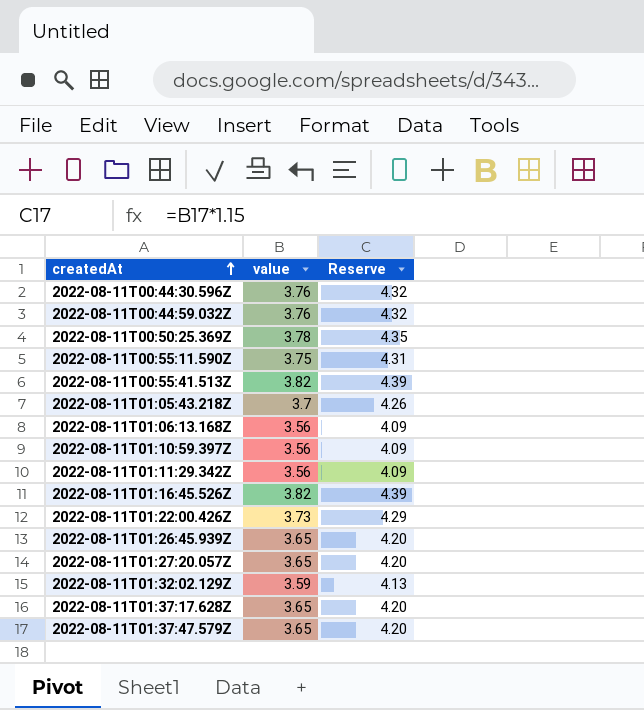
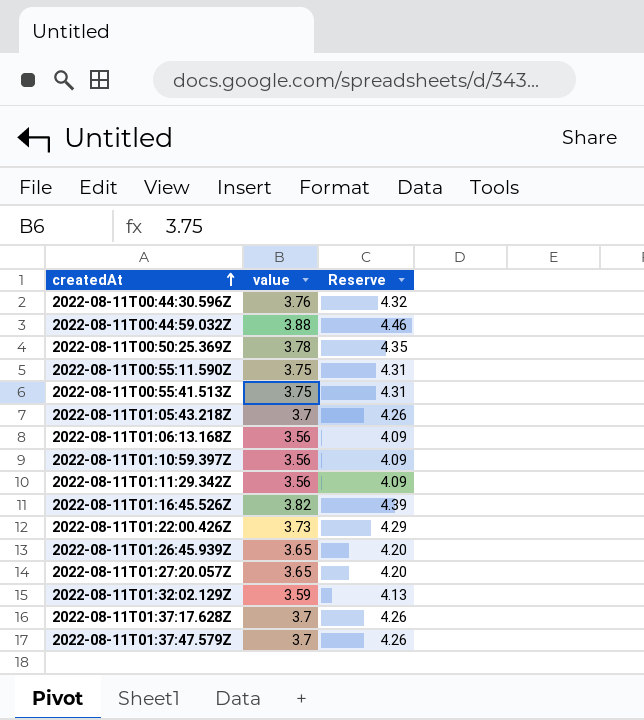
2022-08-11T00:44:59.032Z | value: 3.76 -> 3.88
2022-08-11T00:44:59.032Z | Reserve: 4.32 -> 4.46
2022-08-11T00:55:41.513Z | value: 3.82 -> 3.75
2022-08-11T00:55:41.513Z | Reserve: 4.39 -> 4.31
2022-08-11T01:37:17.628Z | value: 3.65 -> 3.7
2022-08-11T01:37:17.628Z | Reserve: 4.20 -> 4.26
2022-08-11T01:37:47.579Z | value: 3.65 -> 3.7
2022-08-11T01:37:47.579Z | Reserve: 4.20 -> 4.26

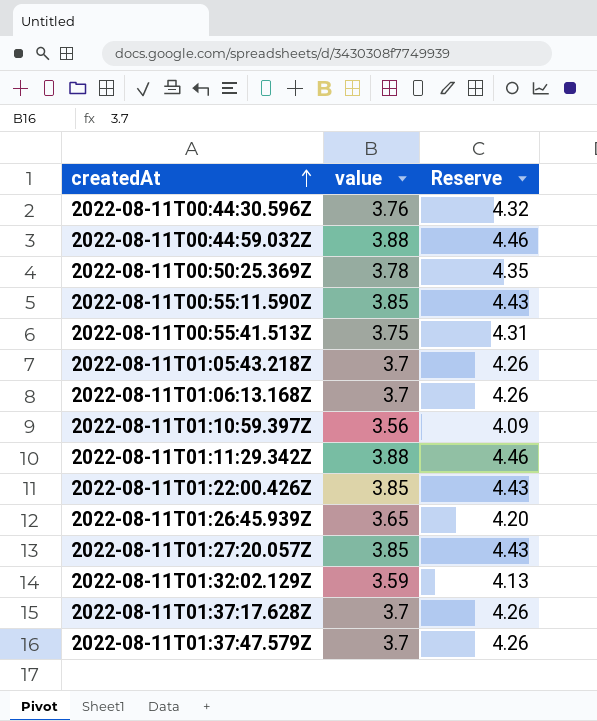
row 2022-08-11T01:16:45.526Z: 3.82 | 4.39 -> none
2022-08-11T00:55:11.590Z | value: 3.75 -> 3.85
2022-08-11T00:55:11.590Z | Reserve: 4.31 -> 4.43
2022-08-11T01:06:13.168Z | value: 3.56 -> 3.7
2022-08-11T01:06:13.168Z | Reserve: 4.09 -> 4.26
2022-08-11T01:11:29.342Z | value: 3.56 -> 3.88
2022-08-11T01:11:29.342Z | Reserve: 4.09 -> 4.46
2022-08-11T01:22:00.426Z | value: 3.73 -> 3.85
2022-08-11T01:22:00.426Z | Reserve: 4.29 -> 4.43
2022-08-11T01:27:20.057Z | value: 3.65 -> 3.85
2022-08-11T01:27:20.057Z | Reserve: 4.20 -> 4.43

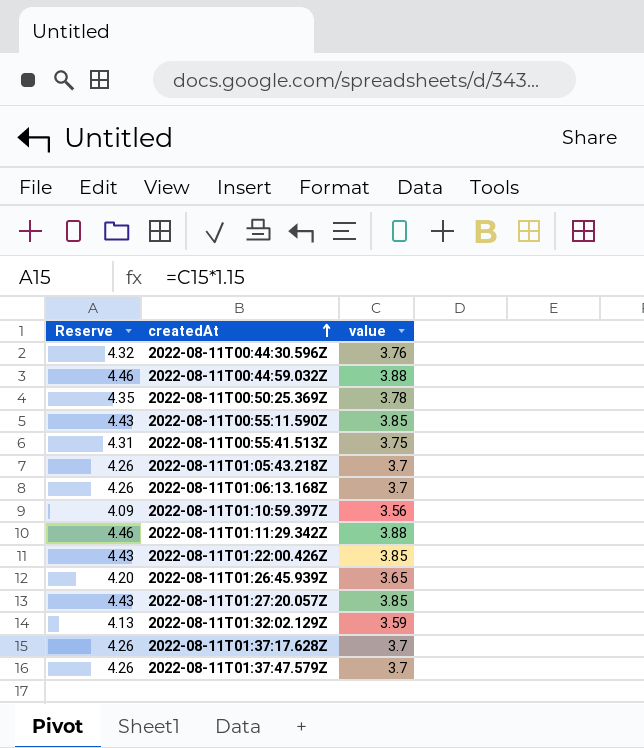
column Reserve | position: 3 -> 1

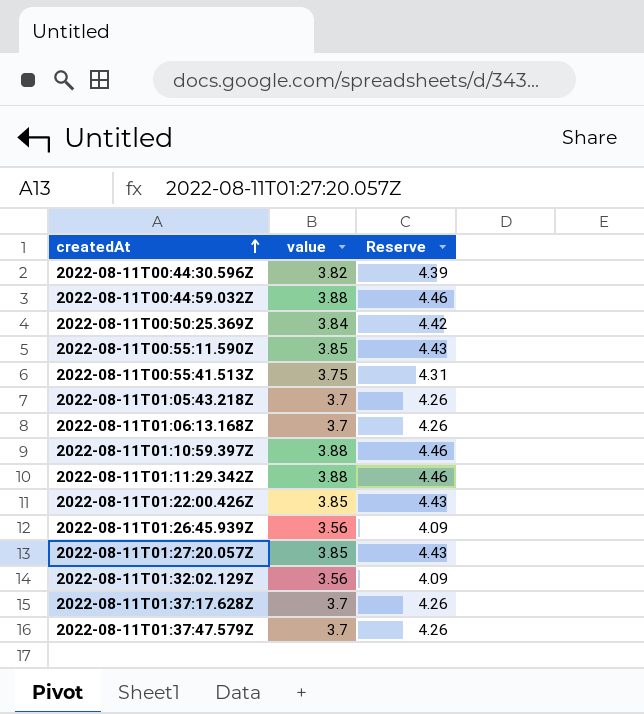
column Reserve | position: 1 -> 3
2022-08-11T00:44:30.596Z | value: 3.76 -> 3.82
2022-08-11T00:44:30.596Z | Reserve: 4.32 -> 4.39
2022-08-11T00:50:25.369Z | value: 3.78 -> 3.84
2022-08-11T00:50:25.369Z | Reserve: 4.35 -> 4.42
2022-08-11T01:10:59.397Z | value: 3.56 -> 3.88
2022-08-11T01:10:59.397Z | Reserve: 4.09 -> 4.46
2022-08-11T01:26:45.939Z | value: 3.65 -> 3.56
2022-08-11T01:26:45.939Z | Reserve: 4.20 -> 4.09
2022-08-11T01:32:02.129Z | value: 3.59 -> 3.56
2022-08-11T01:32:02.129Z | Reserve: 4.13 -> 4.09

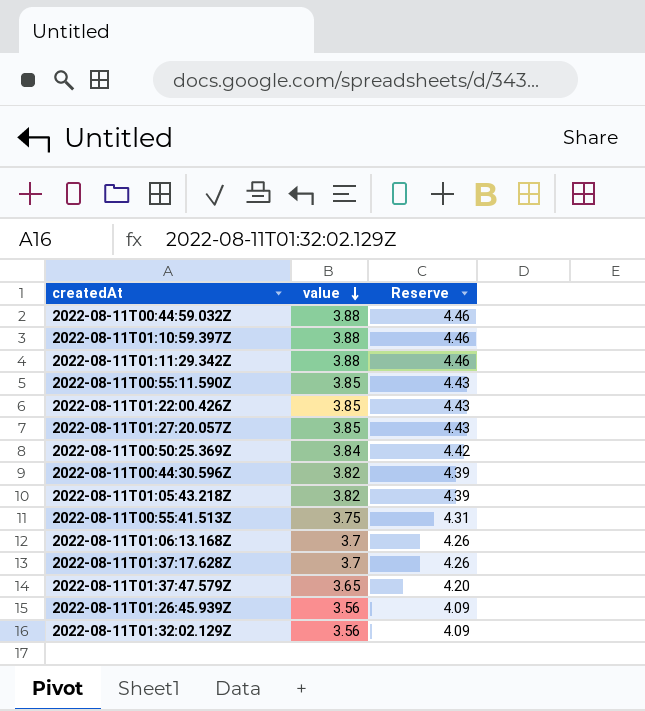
row order: createdAt ascending -> value descending
2022-08-11T01:05:43.218Z | value: 3.7 -> 3.82
2022-08-11T01:05:43.218Z | Reserve: 4.26 -> 4.39
2022-08-11T01:37:47.579Z | value: 3.7 -> 3.65
2022-08-11T01:37:47.579Z | Reserve: 4.26 -> 4.20

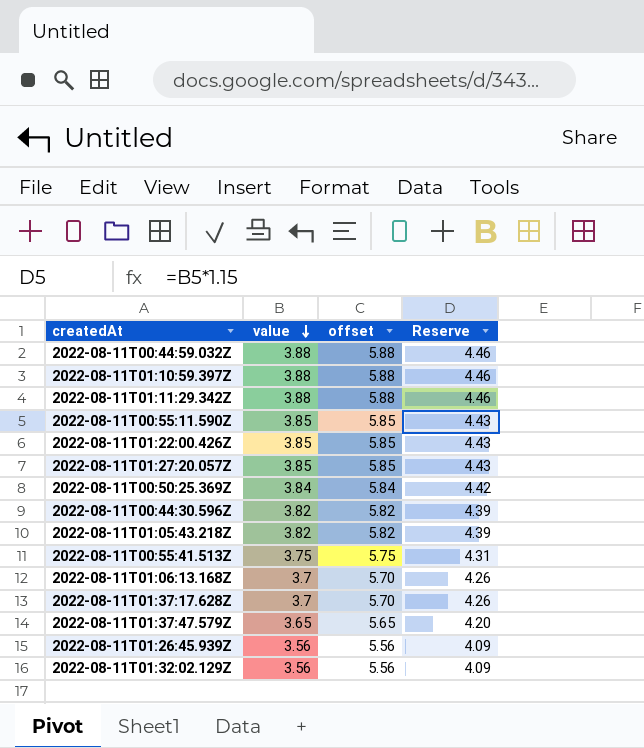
column offset | formula: none -> [value] + 2

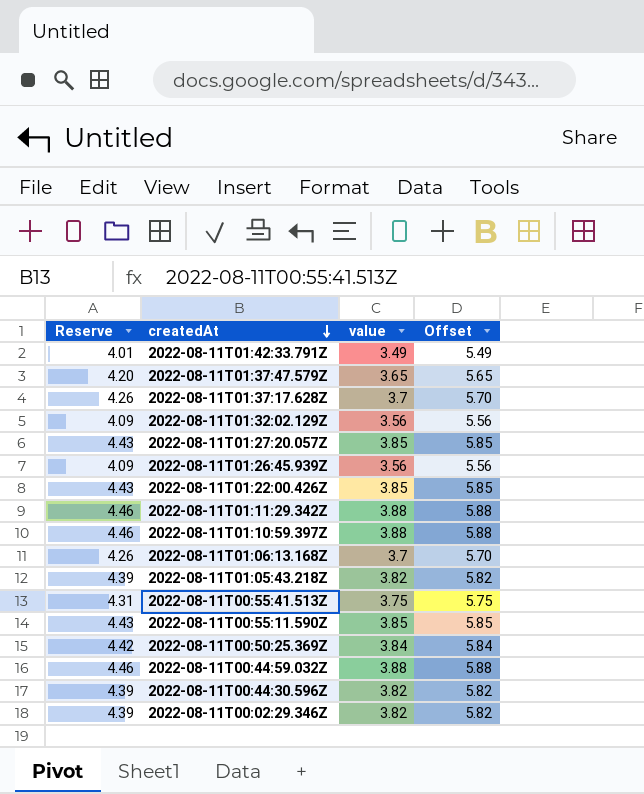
row order: value descending -> createdAt descending
column Reserve | position: 4 -> 1
column name: offset -> Offset
row 2022-08-11T01:42:33.791Z: none -> 4.01 | 3.49 | 5.49
row 2022-08-11T00:02:29.346Z: none -> 4.39 | 3.82 | 5.82

